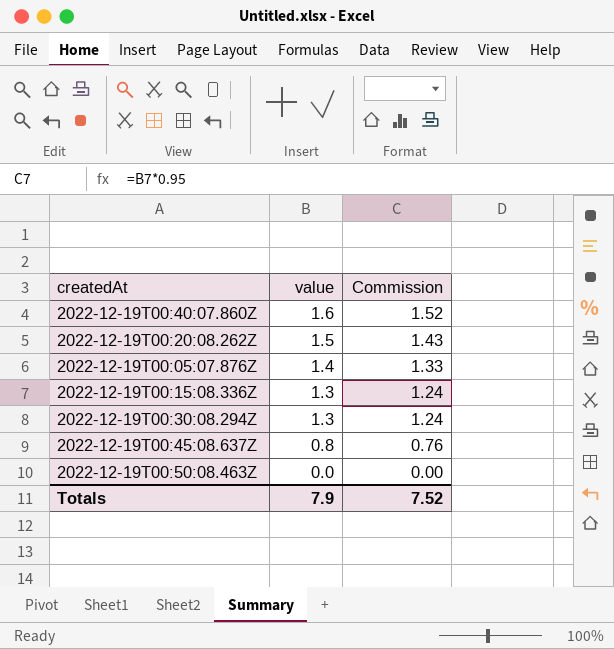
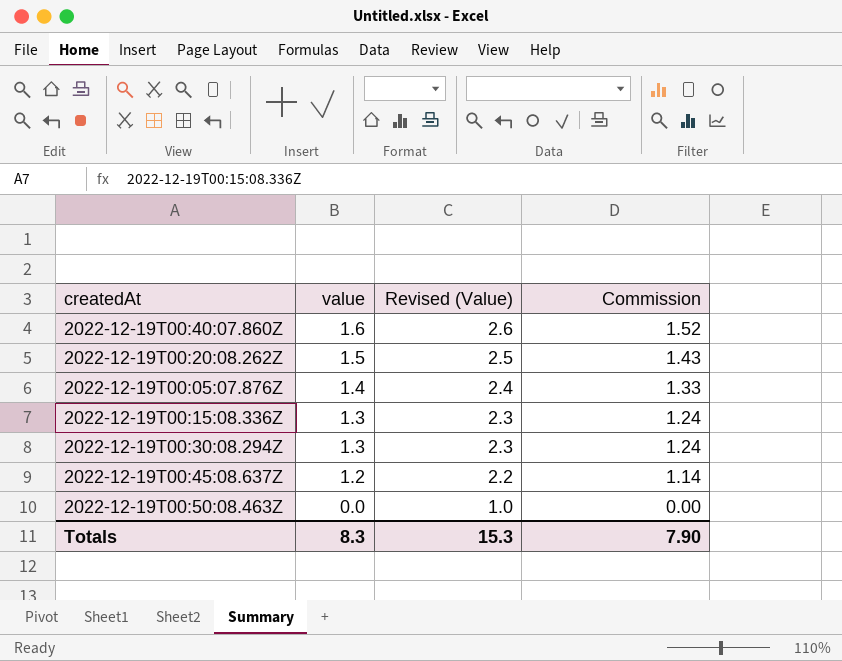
column Revised (Value) | formula: none -> [value] + 1
2022-12-19T00:45:08.637Z | value: 0.8 -> 1.2
2022-12-19T00:45:08.637Z | Commission: 0.76 -> 1.14
Totals | value: 7.9 -> 8.3
Totals | Commission: 7.52 -> 7.90

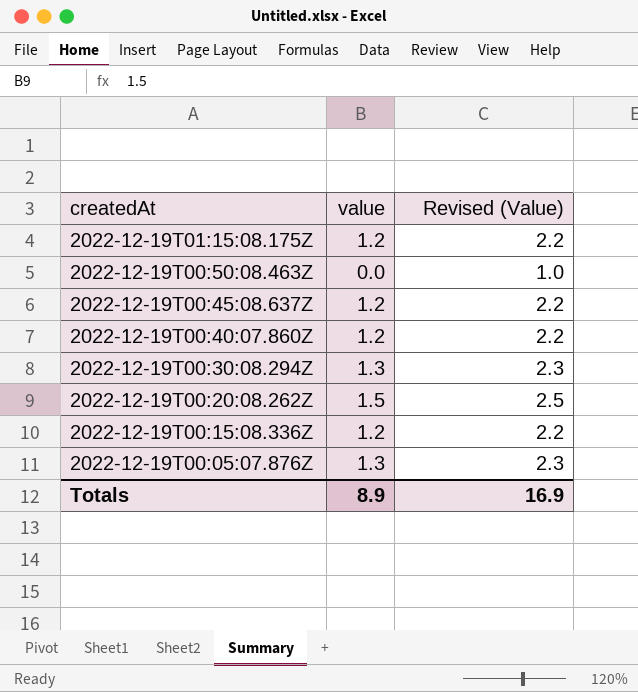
row order: value descending -> createdAt descending
column Commission | formula: [value] * 0.95 -> none
row 2022-12-19T01:15:08.175Z: none -> 1.2 | 2.2
2022-12-19T00:40:07.860Z | value: 1.6 -> 1.2
2022-12-19T00:40:07.860Z | Revised (Value): 2.6 -> 2.2
2022-12-19T00:15:08.336Z | value: 1.3 -> 1.2
2022-12-19T00:15:08.336Z | Revised (Value): 2.3 -> 2.2
2022-12-19T00:05:07.876Z | value: 1.4 -> 1.3
2022-12-19T00:05:07.876Z | Revised (Value): 2.4 -> 2.3
Totals | value: 8.3 -> 8.9
Totals | Revised (Value): 15.3 -> 16.9

